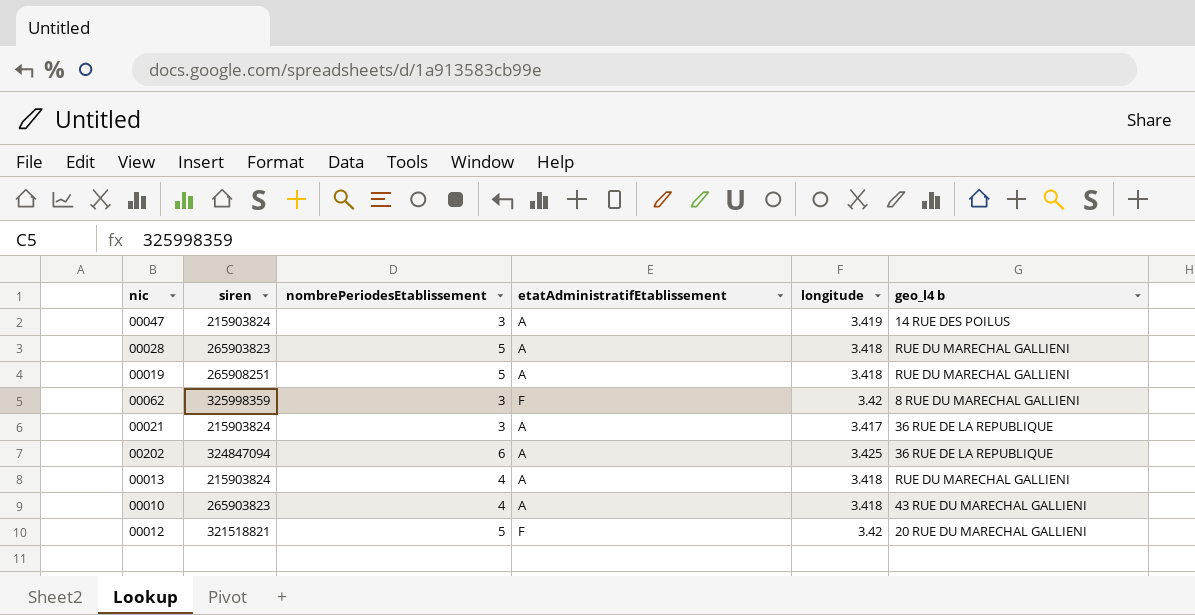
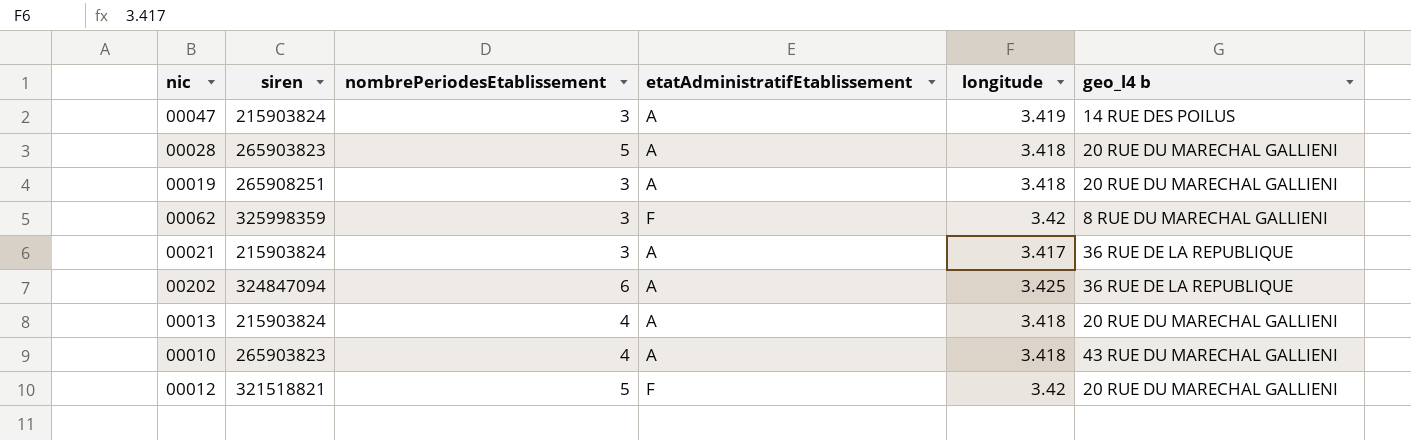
00028 | geo_l4 b: RUE DU MARECHAL GALLIENI -> 20 RUE DU MARECHAL GALLIENI
00019 | nombrePeriodesEtablissement: 5 -> 3
00019 | geo_l4 b: RUE DU MARECHAL GALLIENI -> 20 RUE DU MARECHAL GALLIENI
00013 | geo_l4 b: RUE DU MARECHAL GALLIENI -> 20 RUE DU MARECHAL GALLIENI

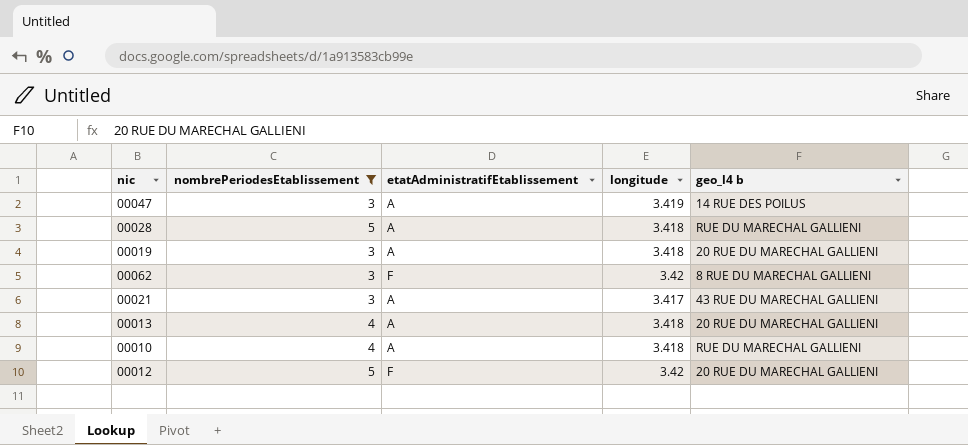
filter: none -> nombrePeriodesEtablissement != 6
column siren | position: 2 -> none
00028 | geo_l4 b: 20 RUE DU MARECHAL GALLIENI -> RUE DU MARECHAL GALLIENI
00021 | geo_l4 b: 36 RUE DE LA REPUBLIQUE -> 43 RUE DU MARECHAL GALLIENI
00010 | geo_l4 b: 43 RUE DU MARECHAL GALLIENI -> RUE DU MARECHAL GALLIENI

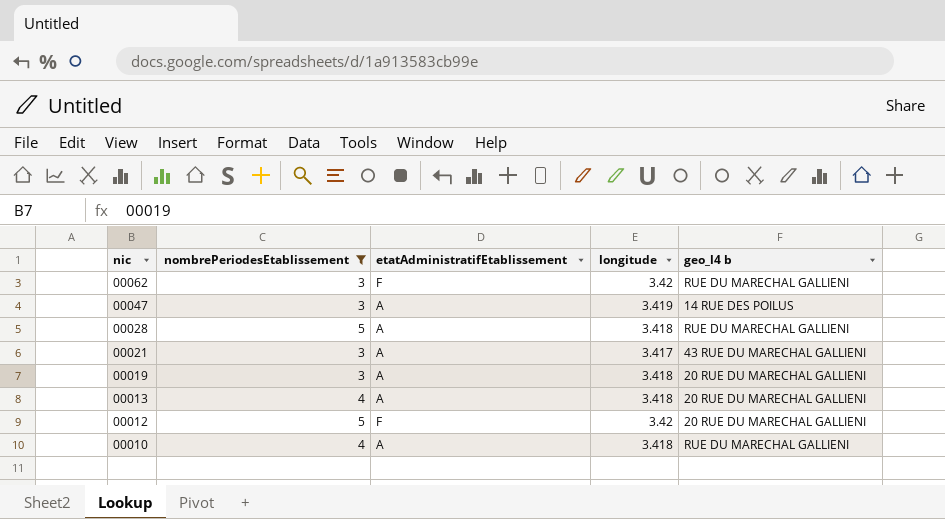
row order: none -> nic descending
00062 | geo_l4 b: 8 RUE DU MARECHAL GALLIENI -> RUE DU MARECHAL GALLIENI

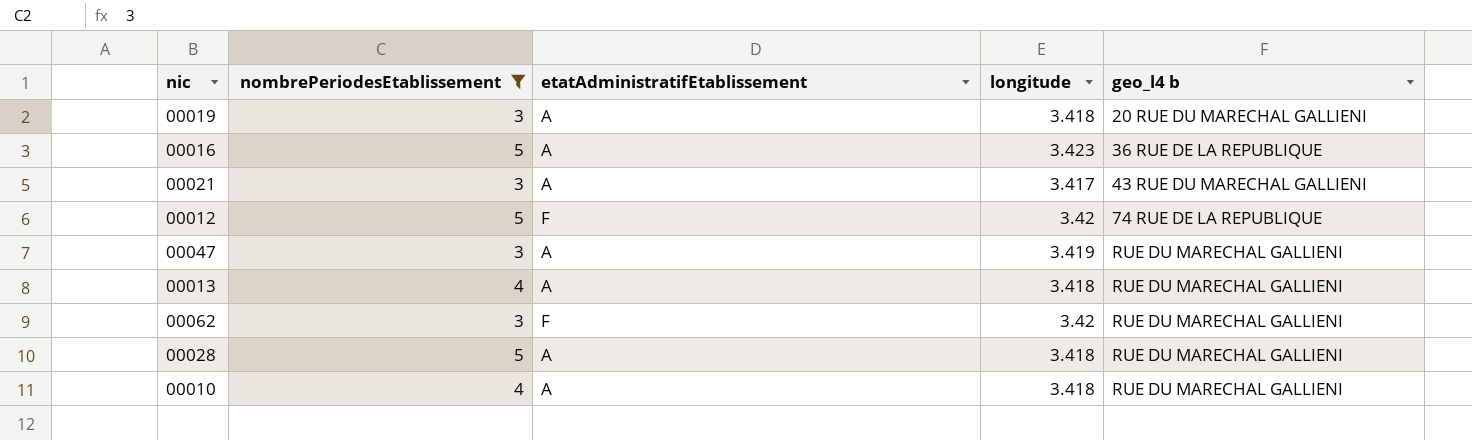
row order: nic descending -> geo_l4 b ascending
row 00016: none -> 5 | A | 3.423 | 36 RUE DE LA REPUBLIQUE
00012 | geo_l4 b: 20 RUE DU MARECHAL GALLIENI -> 74 RUE DE LA REPUBLIQUE
00047 | geo_l4 b: 14 RUE DES POILUS -> RUE DU MARECHAL GALLIENI
00013 | geo_l4 b: 20 RUE DU MARECHAL GALLIENI -> RUE DU MARECHAL GALLIENI

